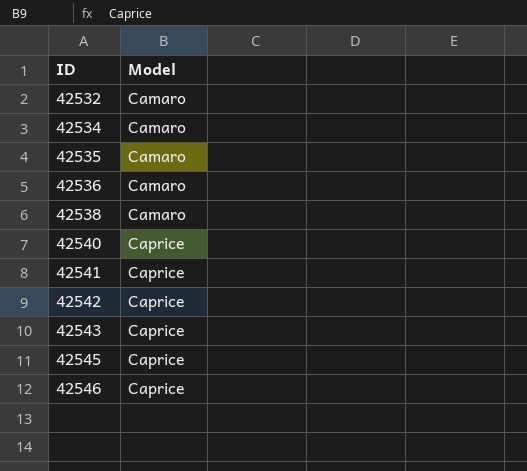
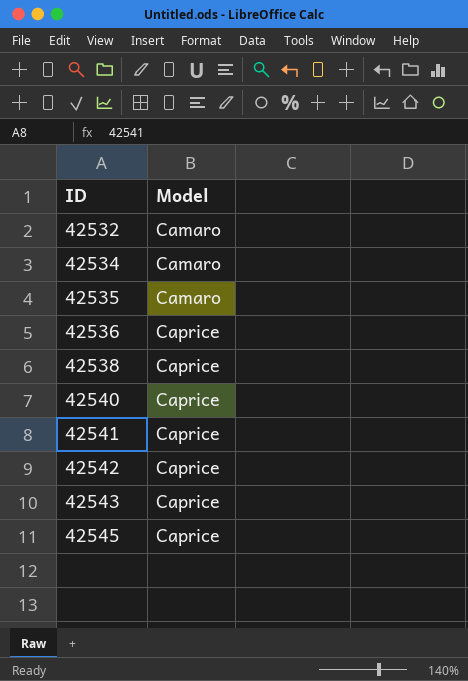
row 42546: Caprice -> none
42536 | Model: Camaro -> Caprice
42538 | Model: Camaro -> Caprice

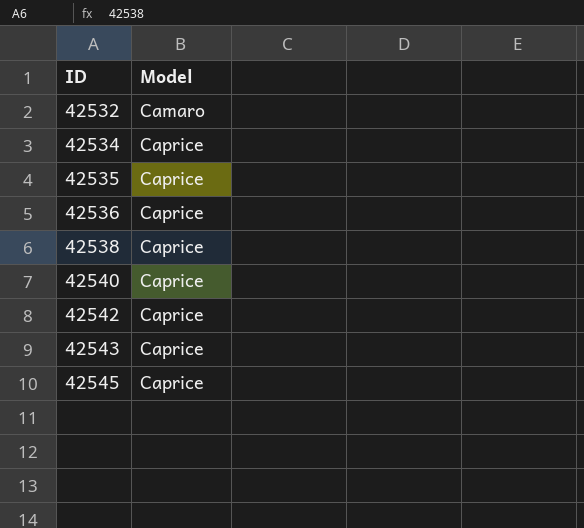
row 42541: Caprice -> none
42534 | Model: Camaro -> Caprice
42535 | Model: Camaro -> Caprice

